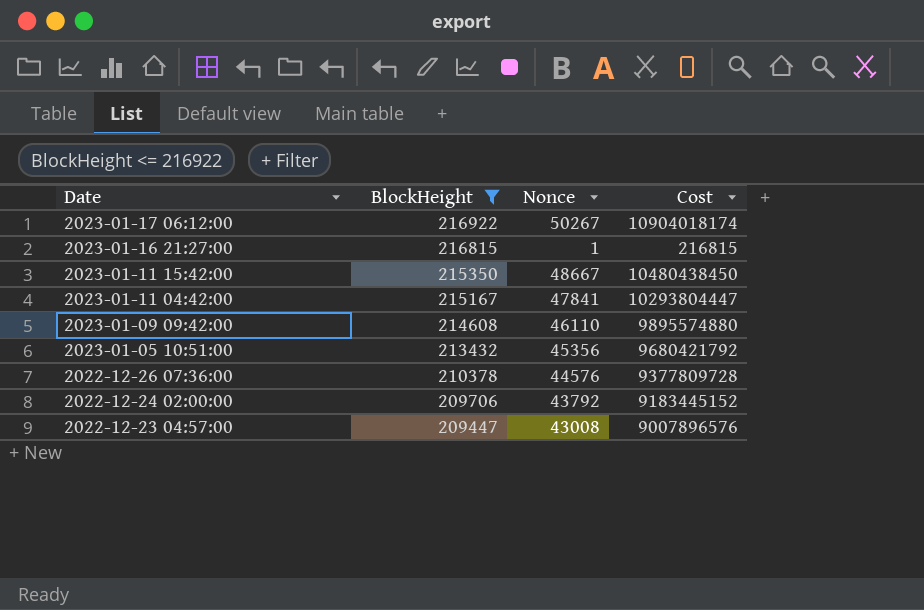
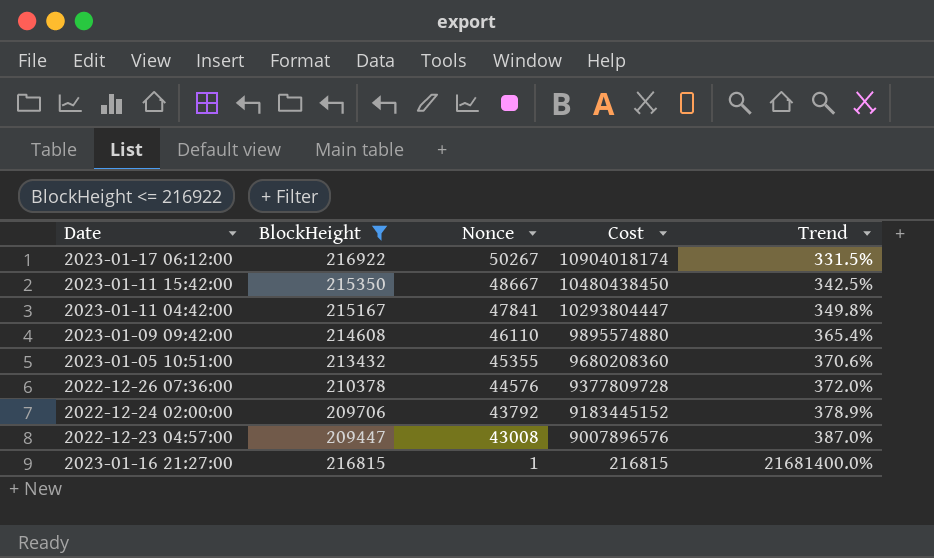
row order: Date descending -> Nonce descending
column Trend | formula: none -> ([BlockHeight] - [Nonce]) / [Nonce]
2023-01-05 10:51:00 | Nonce: 45356 -> 45355
2023-01-05 10:51:00 | Cost: 9680421792 -> 9680208360

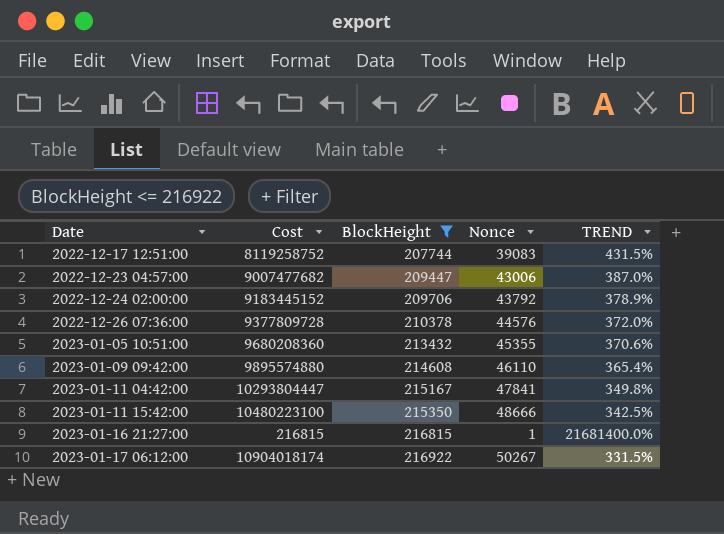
row order: Nonce descending -> Date ascending
column Cost | position: 4 -> 2
column name: Trend -> TREND
row 2022-12-17 12:51:00: none -> 8119258752 | 207744 | 39083 | 431.5%
2022-12-23 04:57:00 | Cost: 9007896576 -> 9007477682
2022-12-23 04:57:00 | Nonce: 43008 -> 43006
2023-01-11 15:42:00 | Cost: 10480438450 -> 10480223100
2023-01-11 15:42:00 | Nonce: 48667 -> 48666

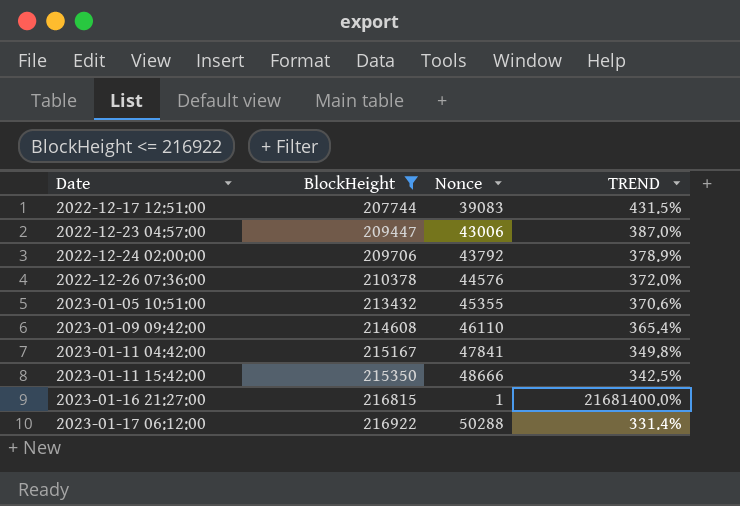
column Cost | formula: [BlockHeight] * [Nonce] -> none
2023-01-17 06:12:00 | Nonce: 50267 -> 50288
2023-01-17 06:12:00 | TREND: 331.5% -> 331.4%

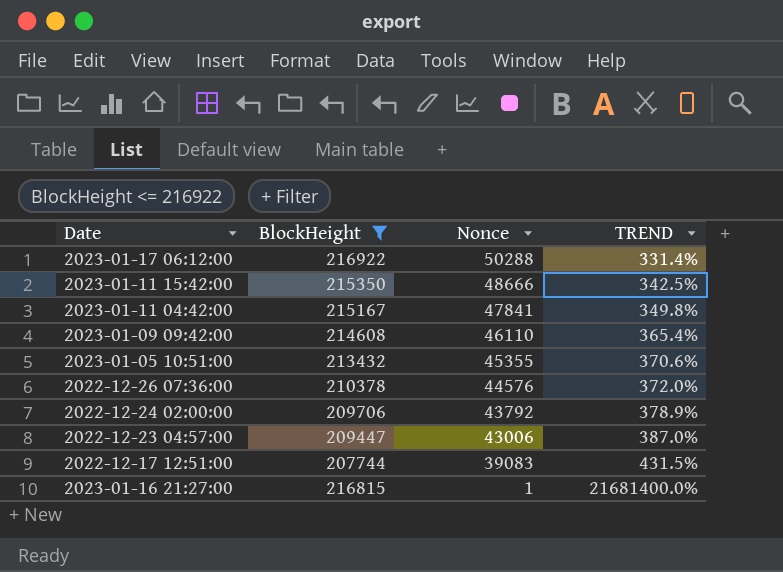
row order: Date ascending -> Nonce descending

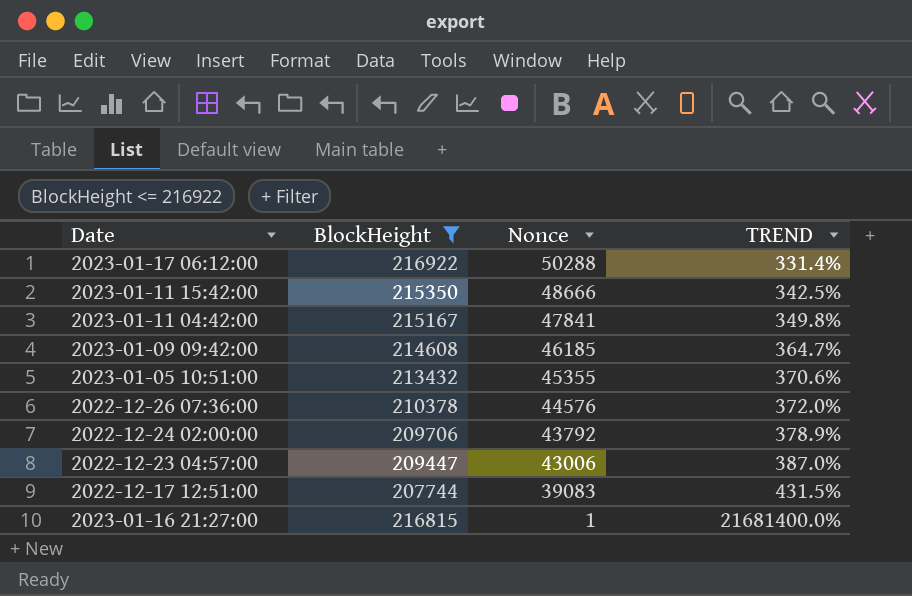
2023-01-09 09:42:00 | Nonce: 46110 -> 46185
2023-01-09 09:42:00 | TREND: 365.4% -> 364.7%

